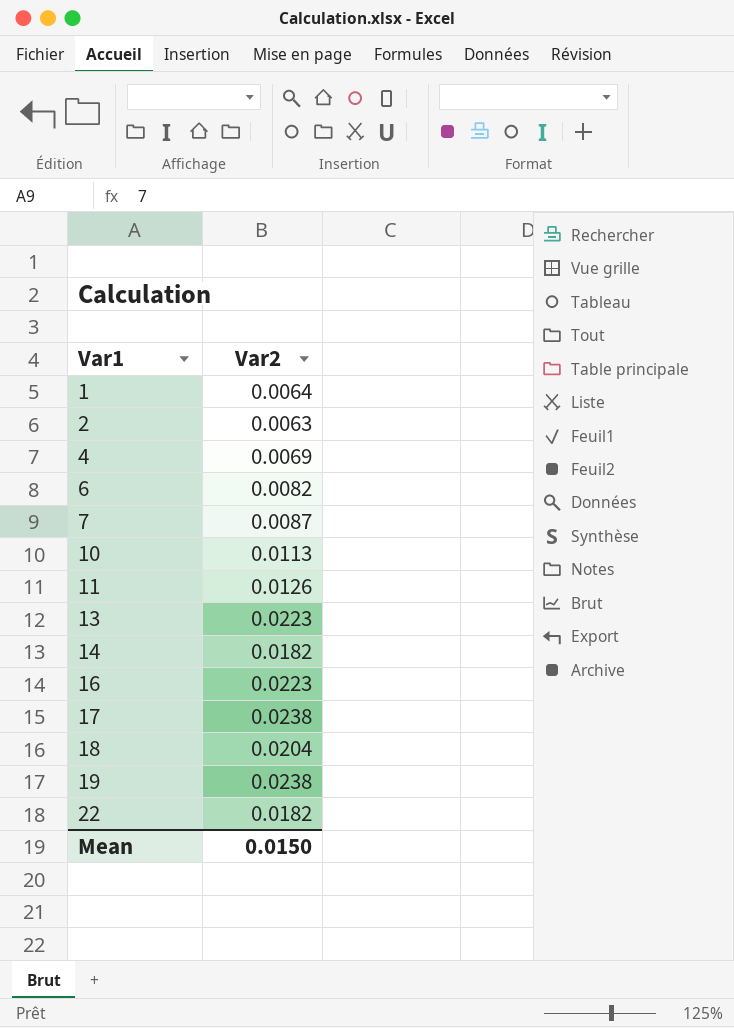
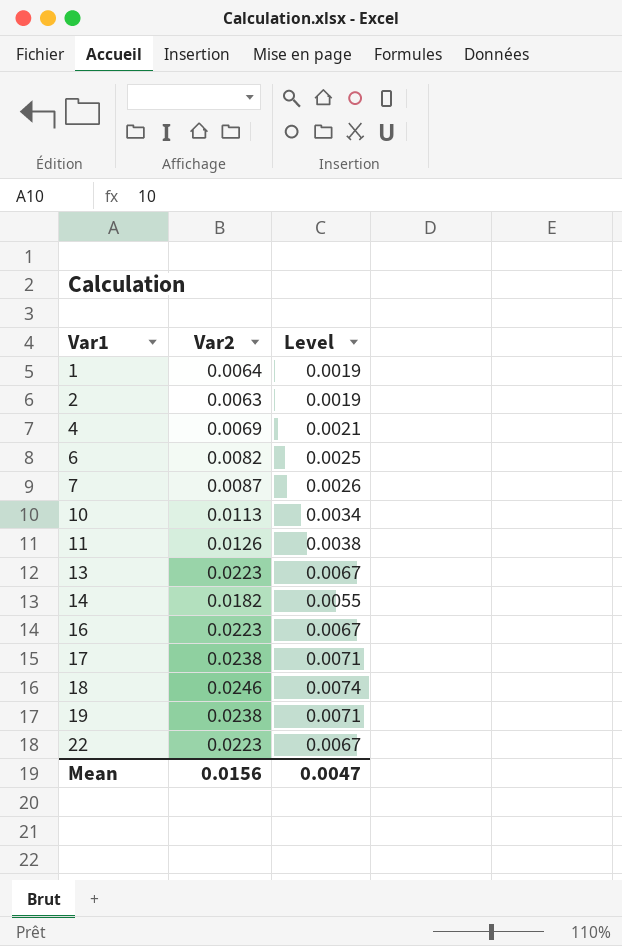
column Level | formula: none -> [Var2] * 0.3
18 | Var2: 0.0204 -> 0.0246
22 | Var2: 0.0182 -> 0.0223
Mean | Var2: 0.0150 -> 0.0156

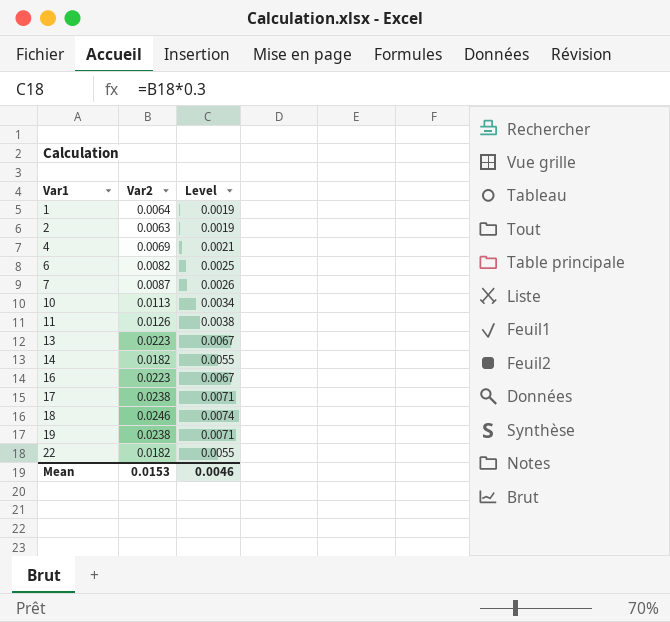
22 | Var2: 0.0223 -> 0.0182
22 | Level: 0.0067 -> 0.0055
Mean | Var2: 0.0156 -> 0.0153
Mean | Level: 0.0047 -> 0.0046

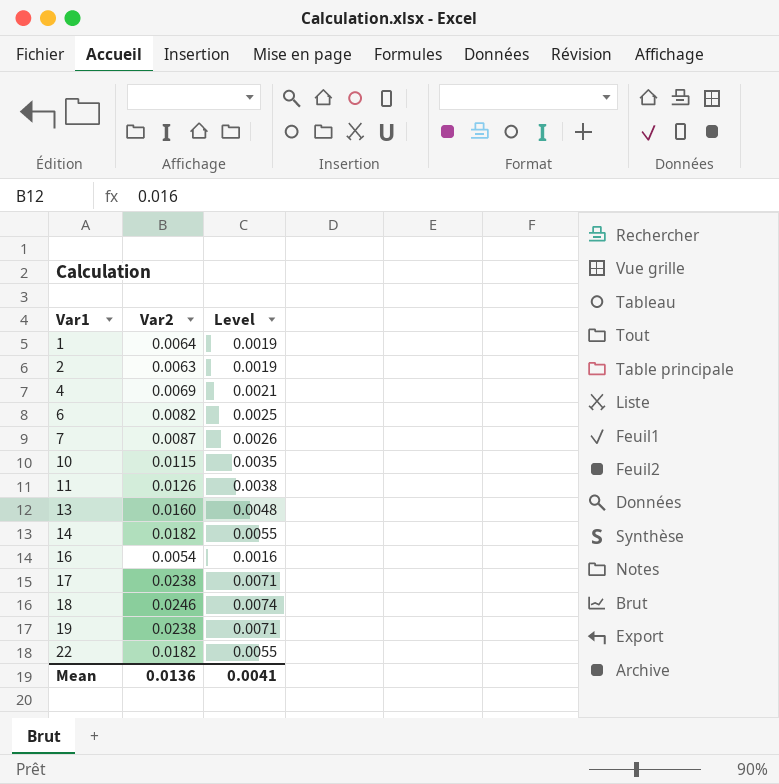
10 | Var2: 0.0113 -> 0.0115
10 | Level: 0.0034 -> 0.0035
13 | Var2: 0.0223 -> 0.0160
13 | Level: 0.0067 -> 0.0048
16 | Var2: 0.0223 -> 0.0054
16 | Level: 0.0067 -> 0.0016
Mean | Var2: 0.0153 -> 0.0136
Mean | Level: 0.0046 -> 0.0041

